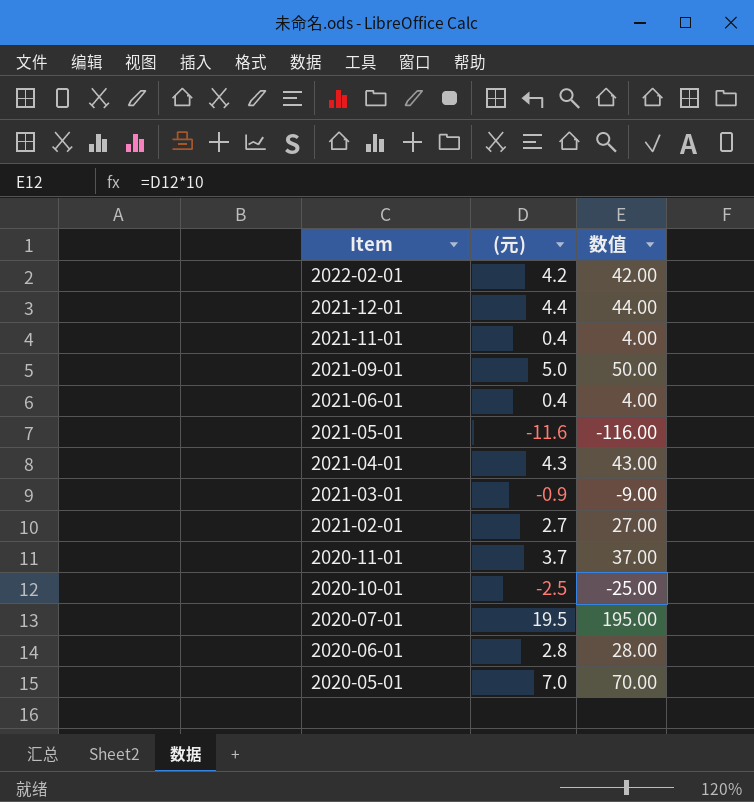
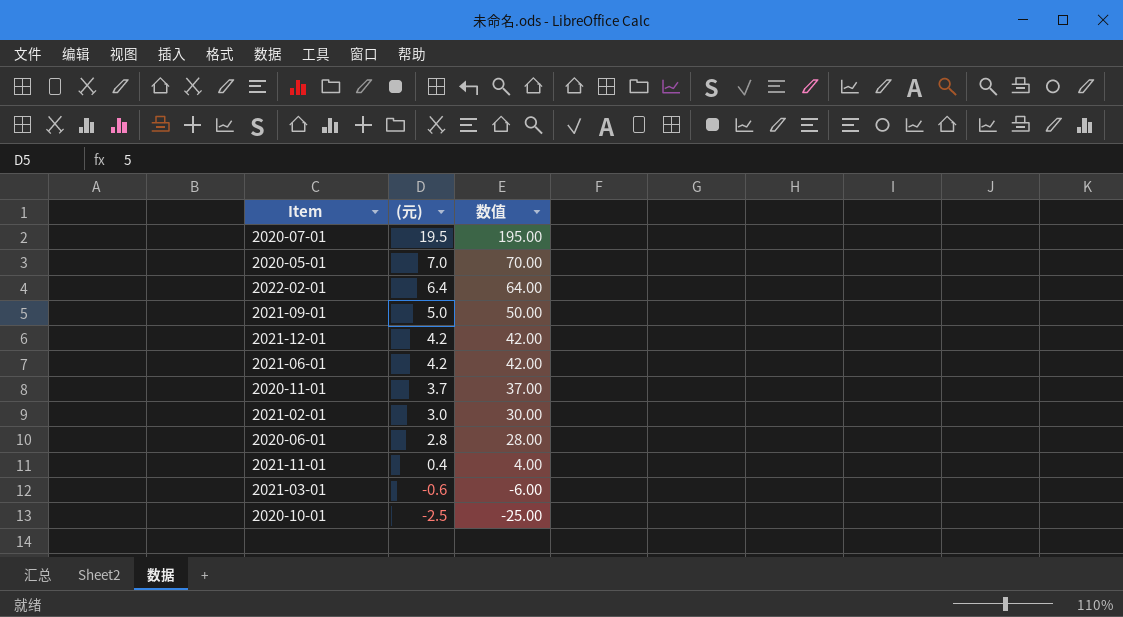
row order: Item descending -> (元) descending
row 2021-05-01: -11.6 | -116.00 -> none
row 2021-04-01: 4.3 | 43.00 -> none
2022-02-01 | (元): 4.2 -> 6.4
2022-02-01 | 数值: 42.00 -> 64.00
2021-12-01 | (元): 4.4 -> 4.2
2021-12-01 | 数值: 44.00 -> 42.00
2021-06-01 | (元): 0.4 -> 4.2
2021-06-01 | 数值: 4.00 -> 42.00
2021-02-01 | (元): 2.7 -> 3.0
2021-02-01 | 数值: 27.00 -> 30.00
2021-03-01 | (元): -0.9 -> -0.6
2021-03-01 | 数值: -9.00 -> -6.00

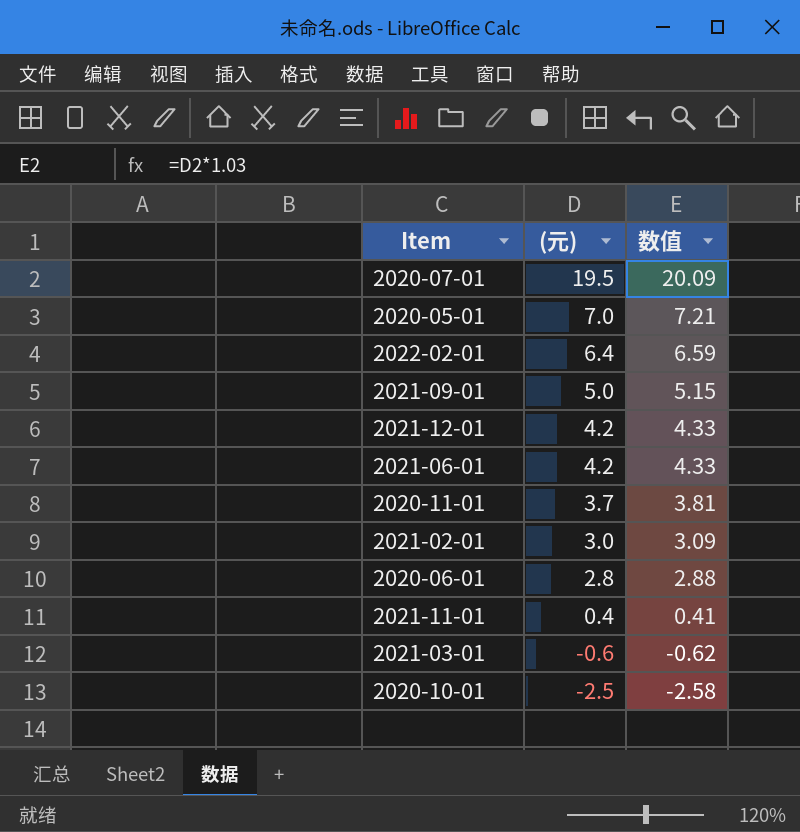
column 数值 | formula: [(元)] * 10 -> [(元)] * 1.03

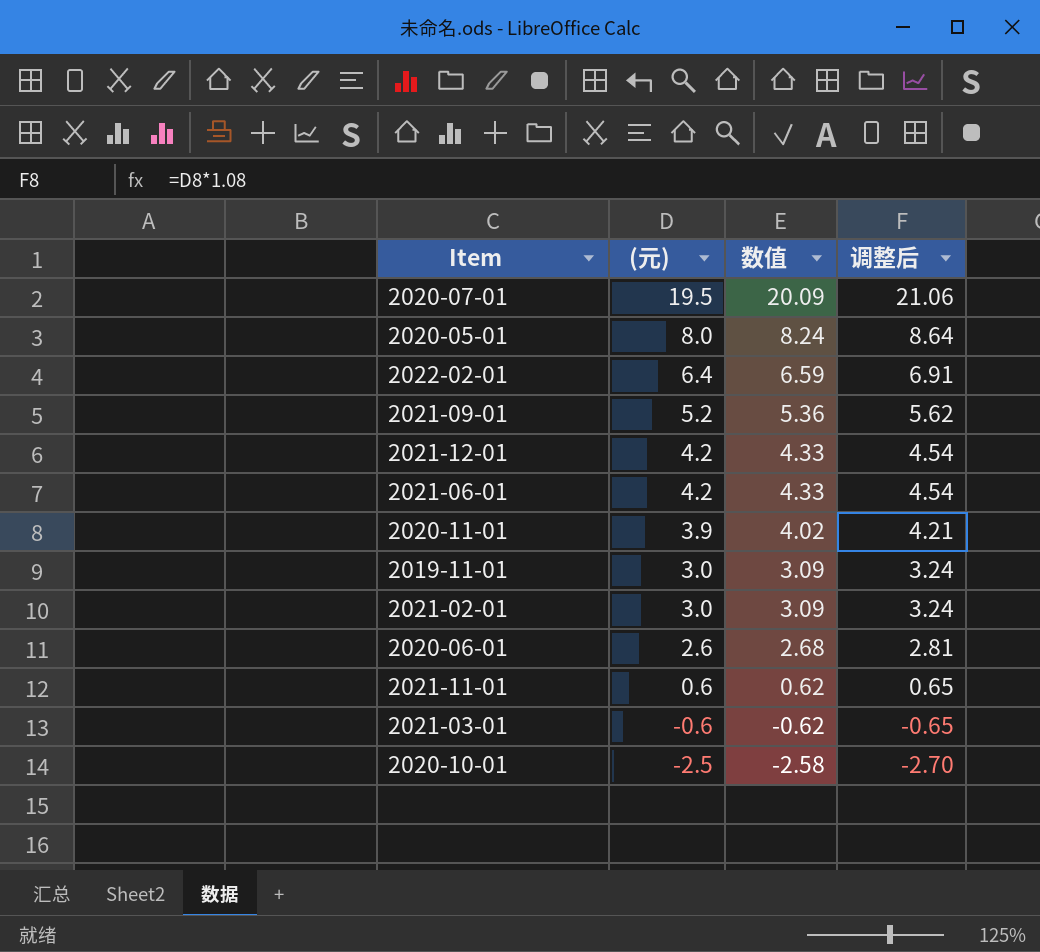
column 调整后 | formula: none -> [(元)] * 1.08
2020-05-01 | (元): 7.0 -> 8.0
2020-05-01 | 数值: 7.21 -> 8.24
2021-09-01 | (元): 5.0 -> 5.2
2021-09-01 | 数值: 5.15 -> 5.36
2020-11-01 | (元): 3.7 -> 3.9
2020-11-01 | 数值: 3.81 -> 4.02
row 2019-11-01: none -> 3.0 | 3.09 | 3.24
2020-06-01 | (元): 2.8 -> 2.6
2020-06-01 | 数值: 2.88 -> 2.68
2021-11-01 | (元): 0.4 -> 0.6
2021-11-01 | 数值: 0.41 -> 0.62

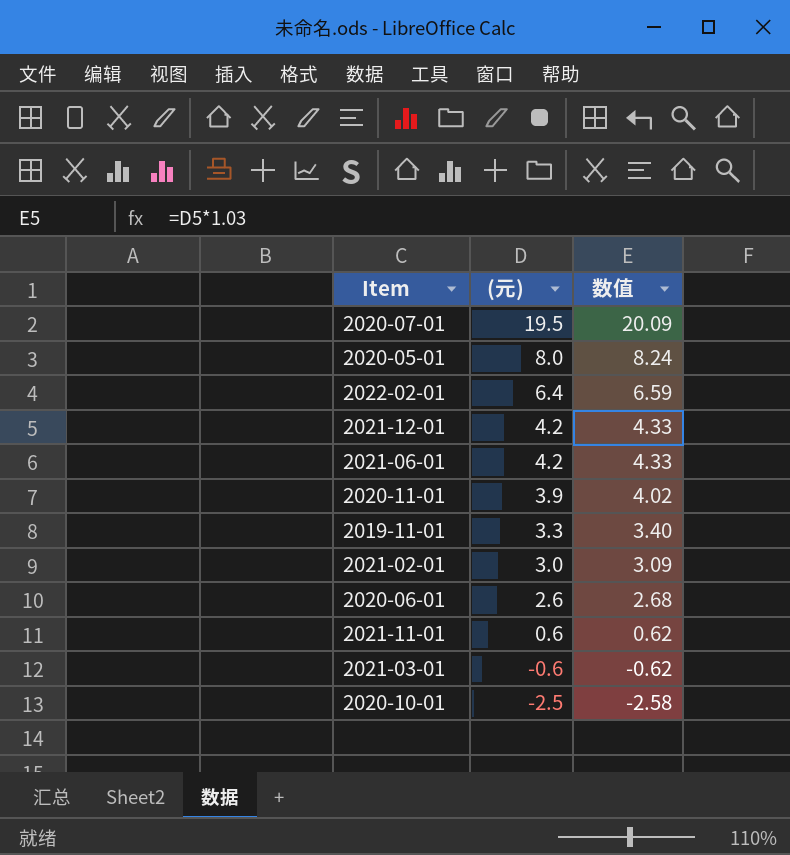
column 调整后 | formula: [(元)] * 1.08 -> none
row 2021-09-01: 5.2 | 5.36 | 5.62 -> none
2019-11-01 | (元): 3.0 -> 3.3
2019-11-01 | 数值: 3.09 -> 3.40

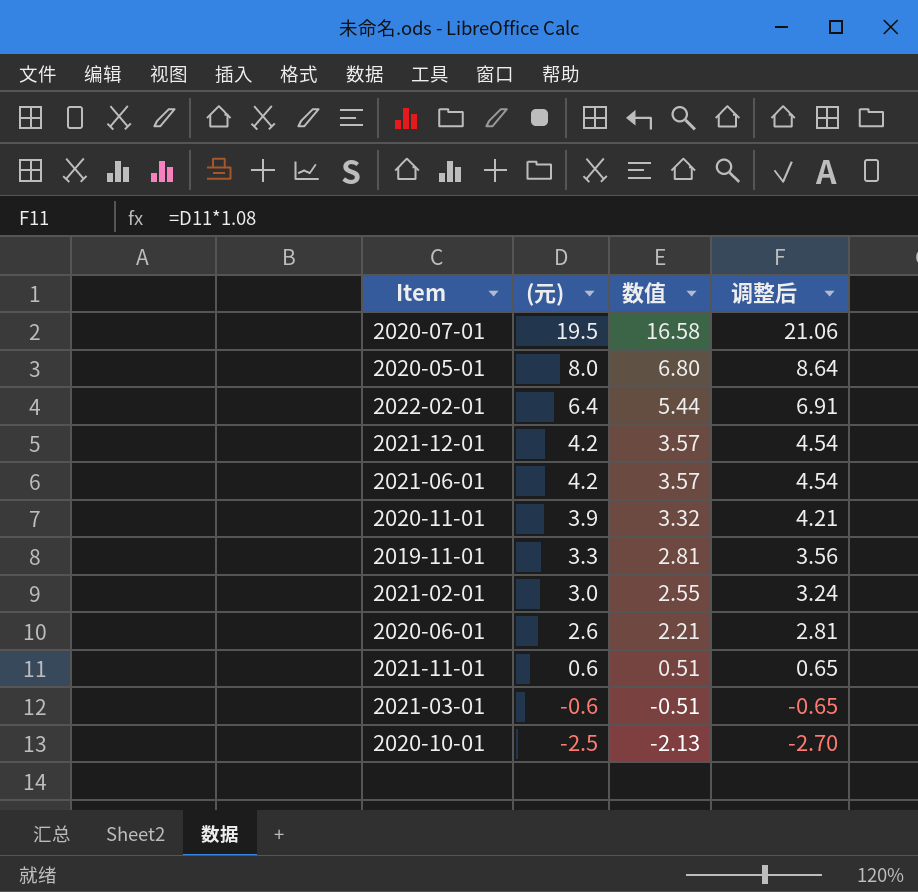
column 数值 | formula: [(元)] * 1.03 -> [(元)] * 0.85
column 调整后 | formula: none -> [(元)] * 1.08

